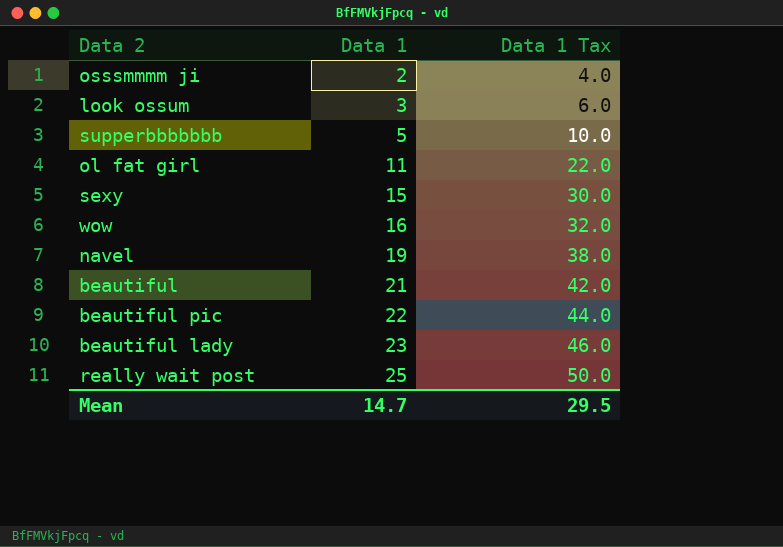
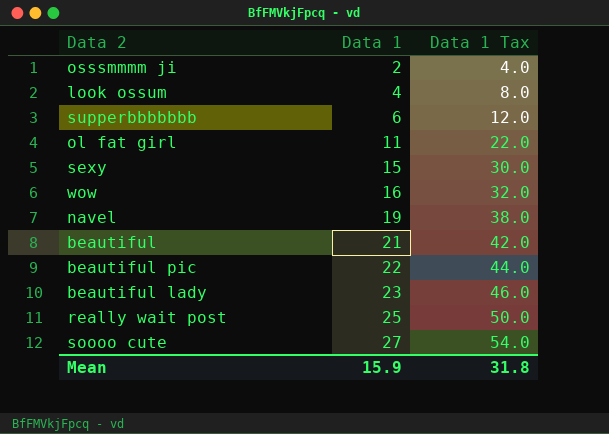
look ossum | Data 1: 3 -> 4
look ossum | Data 1 Tax: 6.0 -> 8.0
supperbbbbbbb | Data 1: 5 -> 6
supperbbbbbbb | Data 1 Tax: 10.0 -> 12.0
row soooo cute: none -> 27 | 54.0
Mean | Data 1: 14.7 -> 15.9
Mean | Data 1 Tax: 29.5 -> 31.8

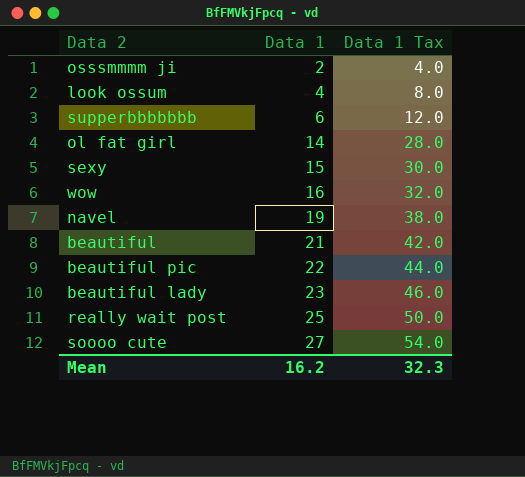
ol fat girl | Data 1: 11 -> 14
ol fat girl | Data 1 Tax: 22.0 -> 28.0
Mean | Data 1: 15.9 -> 16.2
Mean | Data 1 Tax: 31.8 -> 32.3

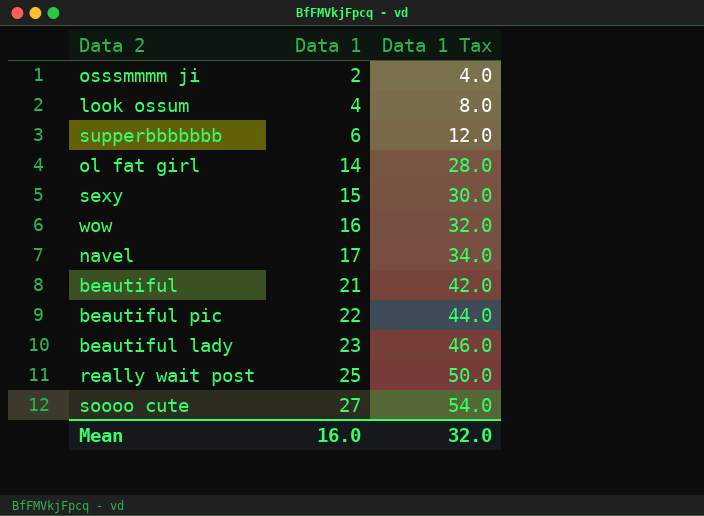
navel | Data 1: 19 -> 17
navel | Data 1 Tax: 38.0 -> 34.0
Mean | Data 1: 16.2 -> 16.0
Mean | Data 1 Tax: 32.3 -> 32.0

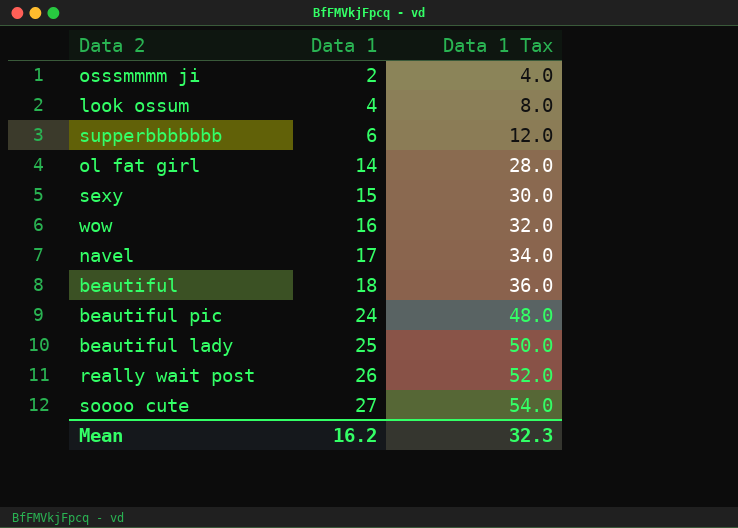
beautiful | Data 1: 21 -> 18
beautiful | Data 1 Tax: 42.0 -> 36.0
beautiful pic | Data 1: 22 -> 24
beautiful pic | Data 1 Tax: 44.0 -> 48.0
beautiful lady | Data 1: 23 -> 25
beautiful lady | Data 1 Tax: 46.0 -> 50.0
really wait post | Data 1: 25 -> 26
really wait post | Data 1 Tax: 50.0 -> 52.0
Mean | Data 1: 16.0 -> 16.2
Mean | Data 1 Tax: 32.0 -> 32.3

